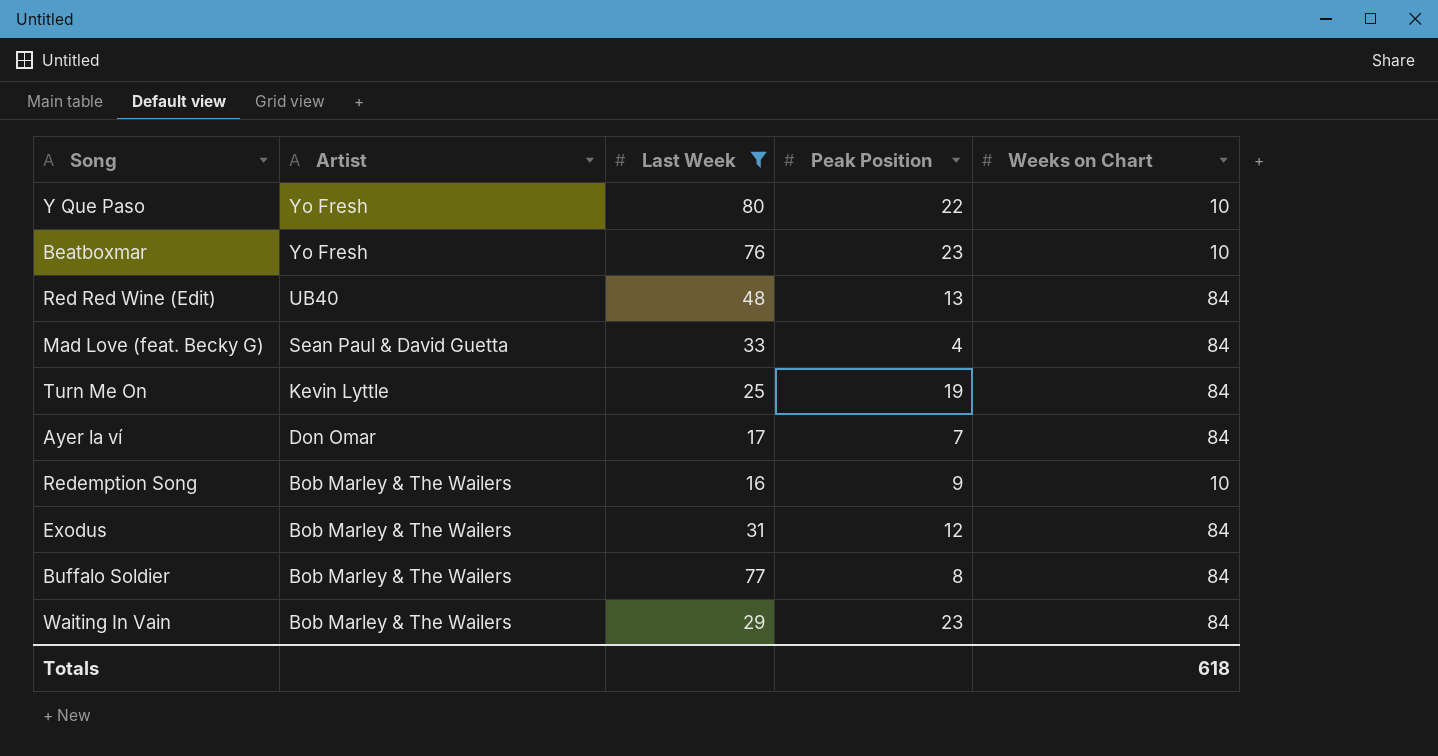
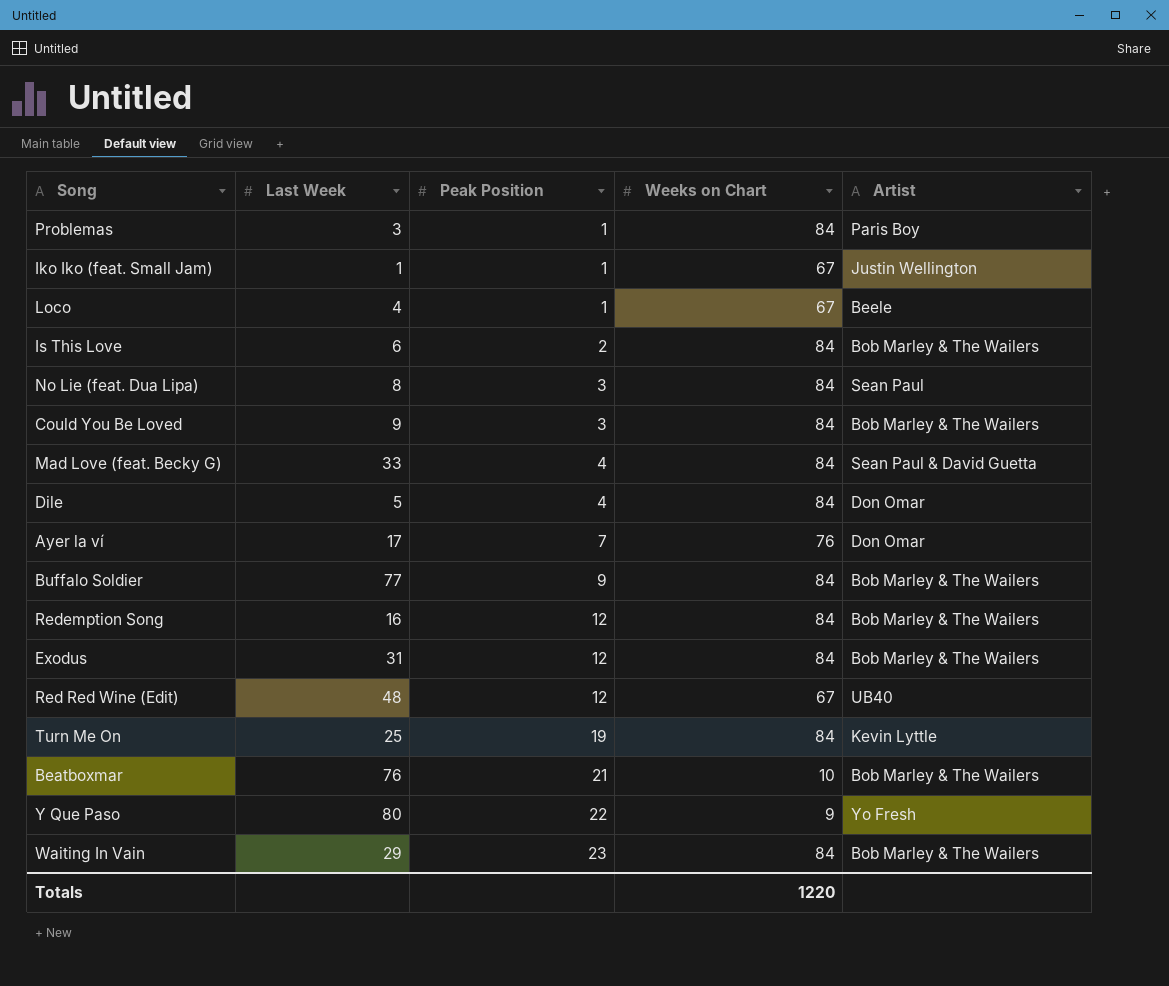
filter: Last Week >= 16 -> none
row order: Artist descending -> Peak Position ascending
column Artist | position: 2 -> 5
Ayer la ví | Weeks on Chart: 84 -> 76
Buffalo Soldier | Peak Position: 8 -> 9
Redemption Song | Peak Position: 9 -> 12
Redemption Song | Weeks on Chart: 10 -> 84
Red Red Wine (Edit) | Peak Position: 13 -> 12
Red Red Wine (Edit) | Weeks on Chart: 84 -> 67
Beatboxmar | Peak Position: 23 -> 21
Beatboxmar | Artist: Yo Fresh -> Bob Marley & The Wailers
Y Que Paso | Weeks on Chart: 10 -> 9
Totals | Weeks on Chart: 618 -> 1220

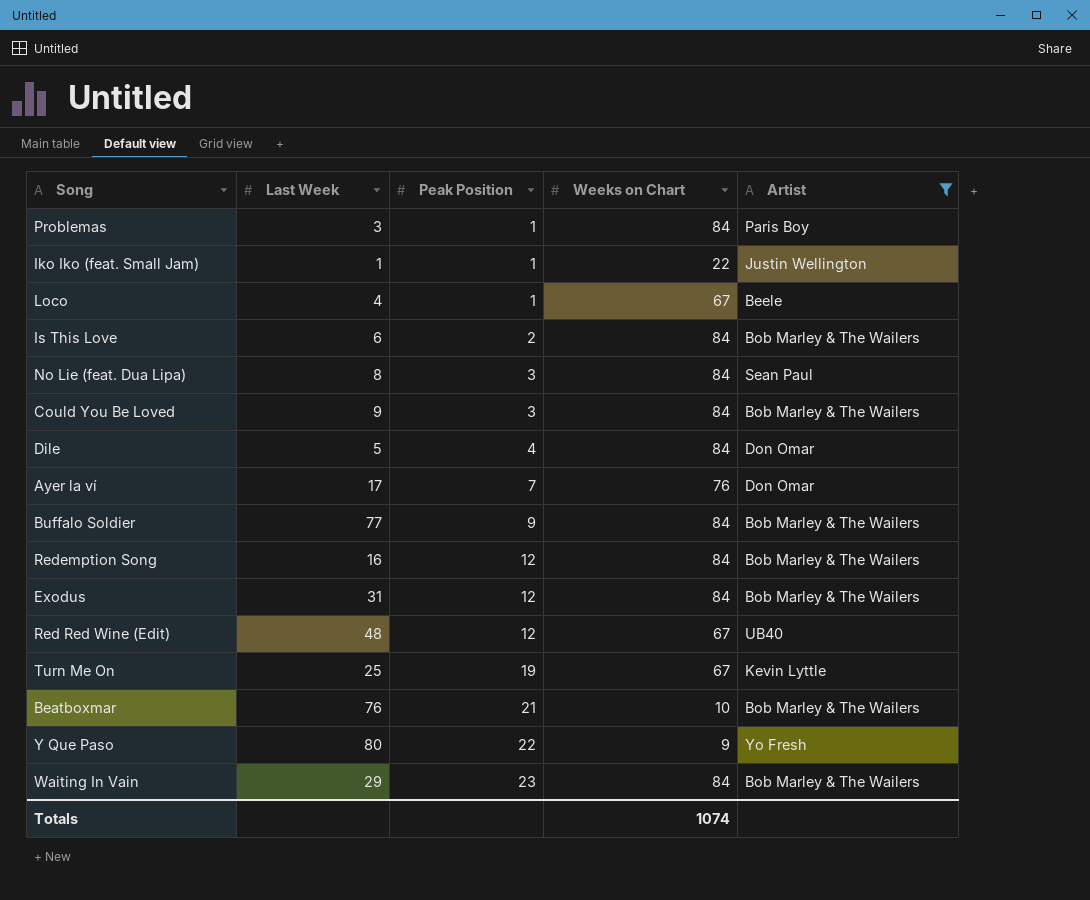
filter: none -> Artist != Sean Paul & David Guetta
Iko Iko (feat. Small Jam) | Weeks on Chart: 67 -> 22
Turn Me On | Weeks on Chart: 84 -> 67
Totals | Weeks on Chart: 1220 -> 1074

